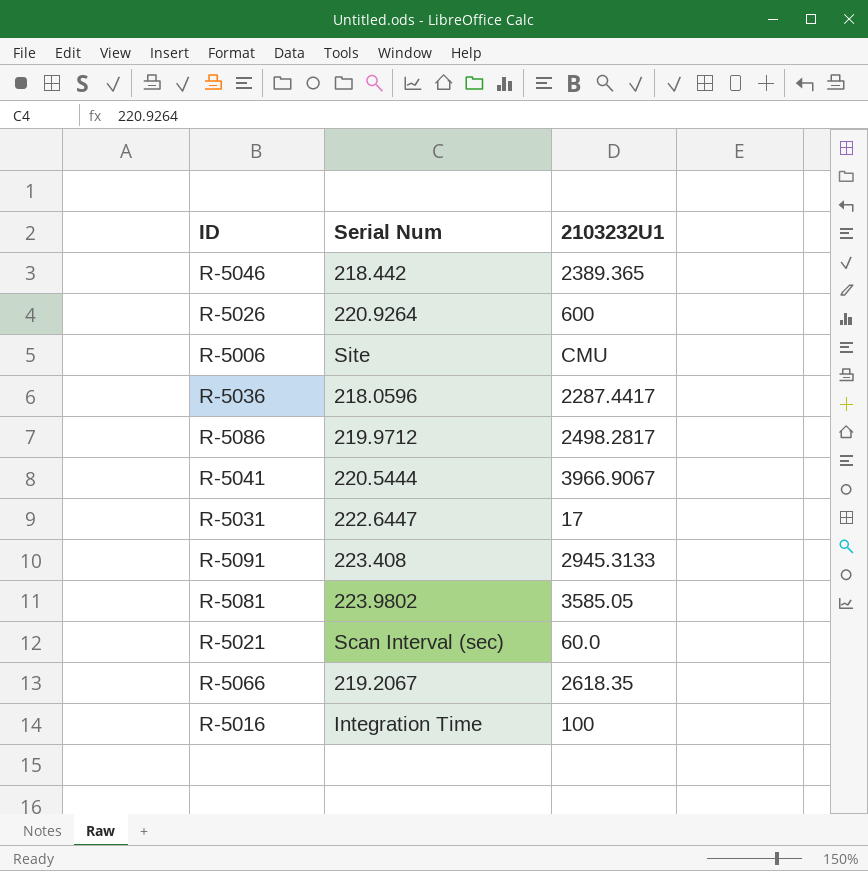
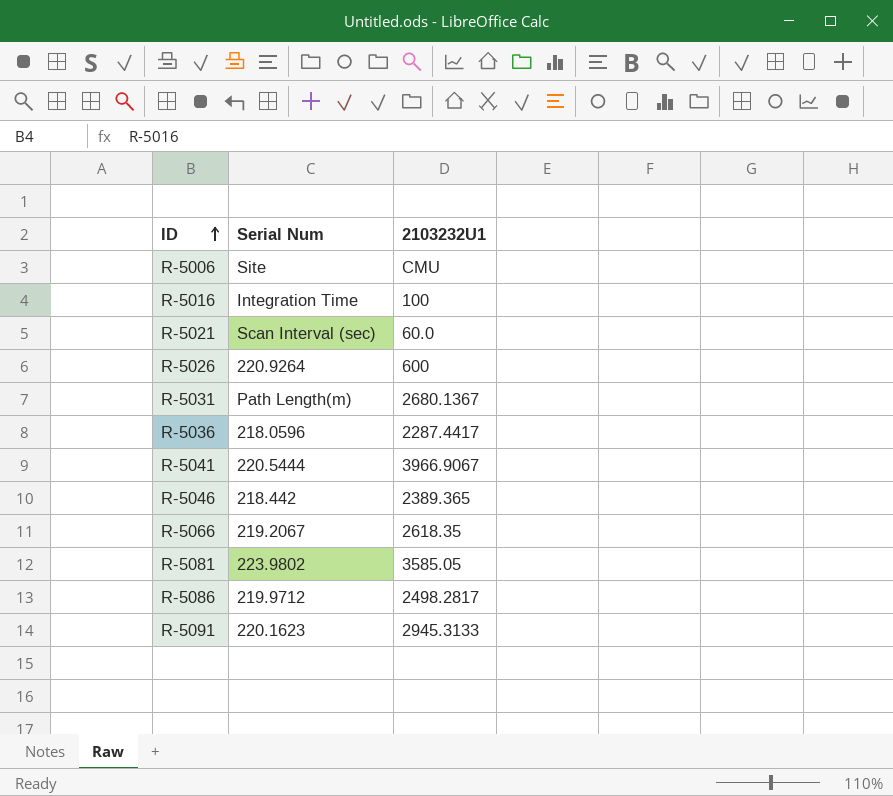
row order: none -> ID ascending
R-5031 | Serial Num: 222.6447 -> Path Length(m)
R-5031 | 2103232U1: 17 -> 2680.1367
R-5091 | Serial Num: 223.408 -> 220.1623

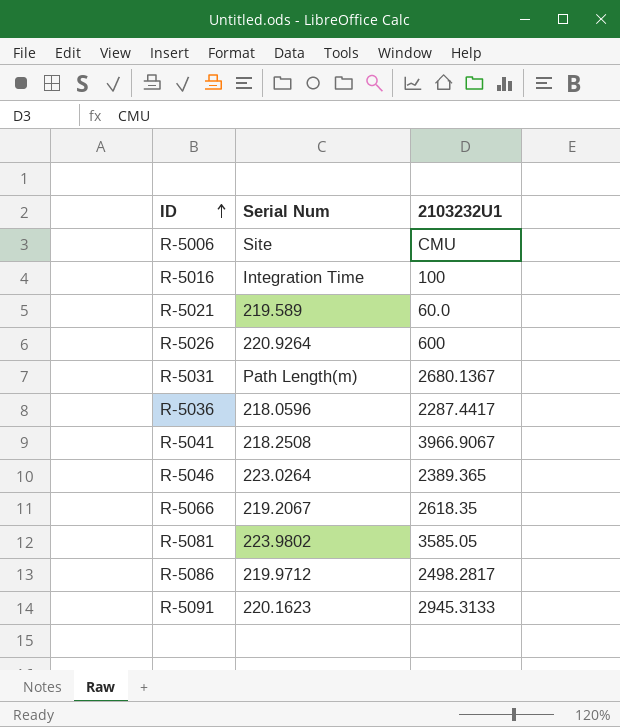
R-5021 | Serial Num: Scan Interval (sec) -> 219.589
R-5041 | Serial Num: 220.5444 -> 218.2508
R-5046 | Serial Num: 218.442 -> 223.0264

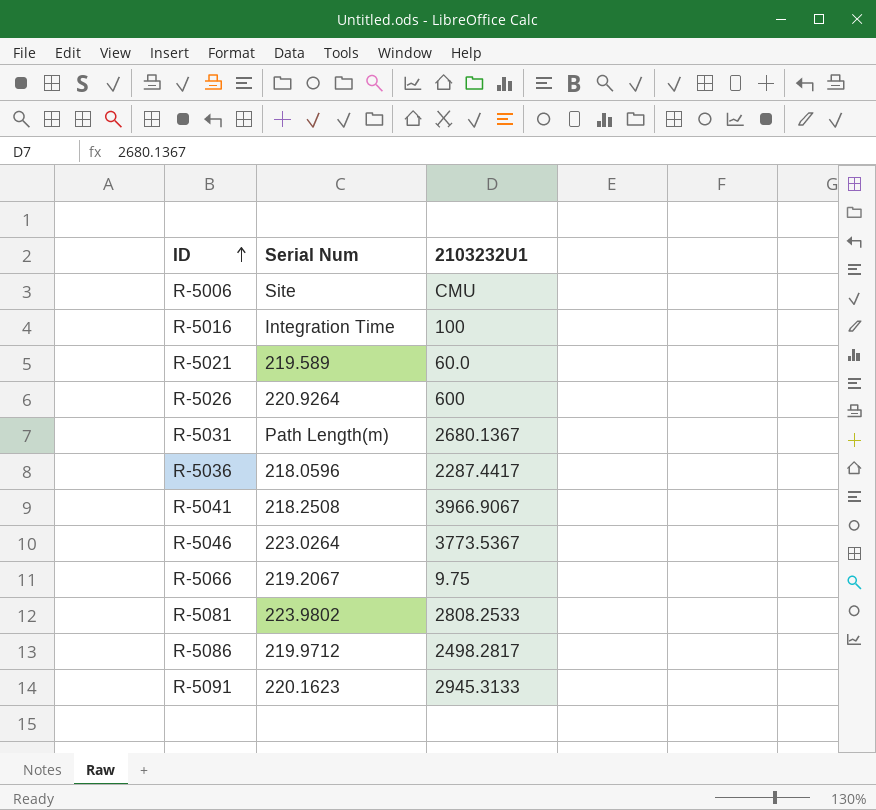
R-5046 | 2103232U1: 2389.365 -> 3773.5367
R-5066 | 2103232U1: 2618.35 -> 9.75
R-5081 | 2103232U1: 3585.05 -> 2808.2533

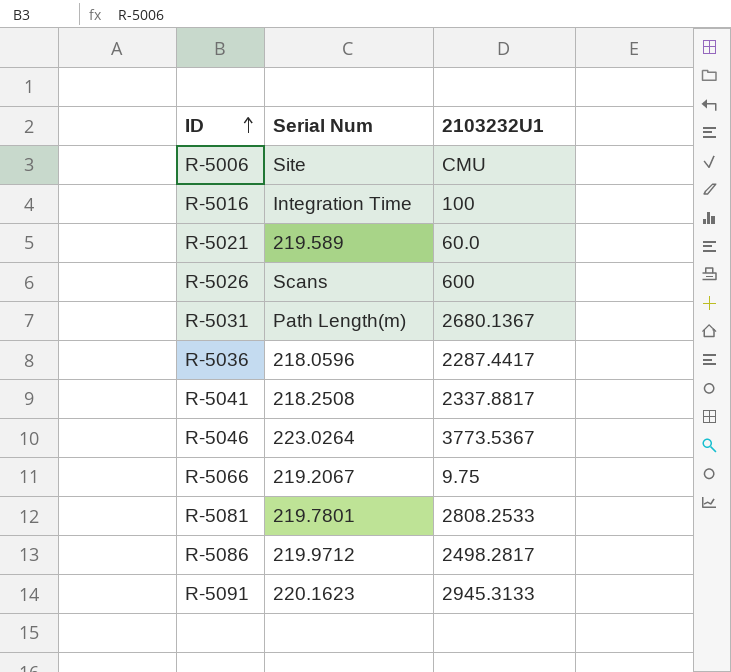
R-5026 | Serial Num: 220.9264 -> Scans
R-5041 | 2103232U1: 3966.9067 -> 2337.8817
R-5081 | Serial Num: 223.9802 -> 219.7801

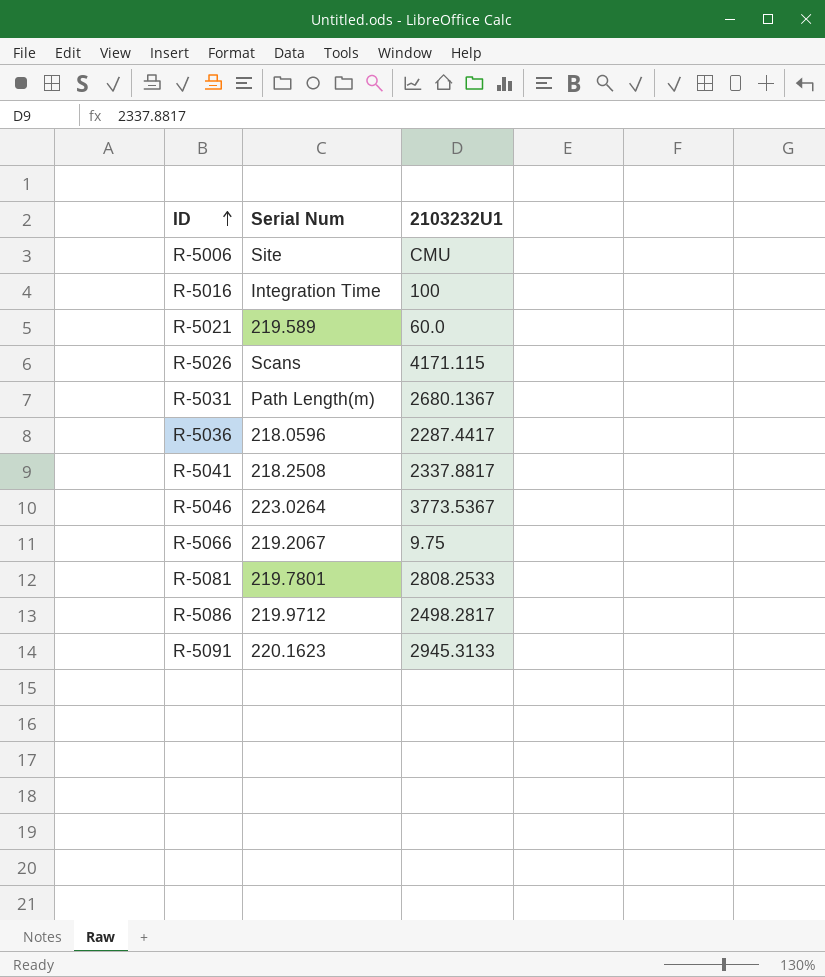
R-5026 | 2103232U1: 600 -> 4171.115

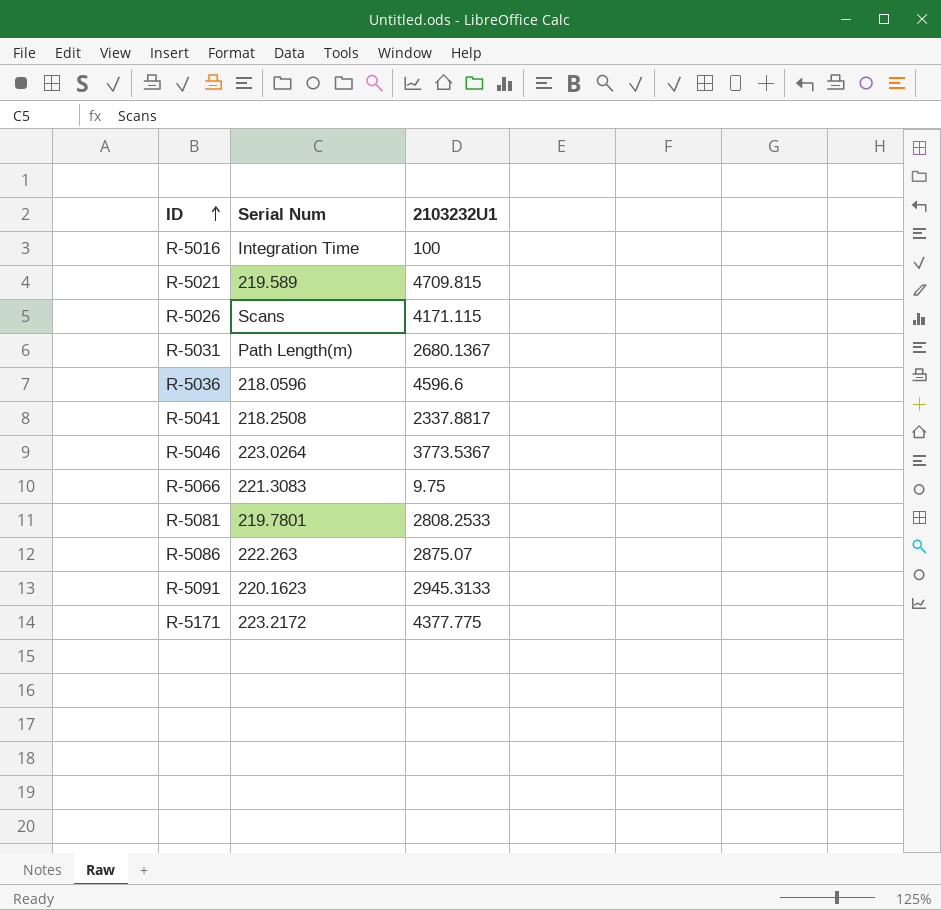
row R-5006: Site | CMU -> none
R-5021 | 2103232U1: 60.0 -> 4709.815
R-5036 | 2103232U1: 2287.4417 -> 4596.6
R-5066 | Serial Num: 219.2067 -> 221.3083
R-5086 | Serial Num: 219.9712 -> 222.263
R-5086 | 2103232U1: 2498.2817 -> 2875.07
row R-5171: none -> 223.2172 | 4377.775

